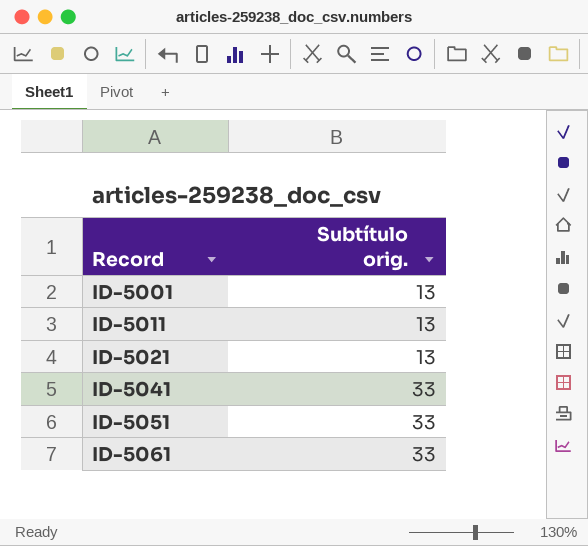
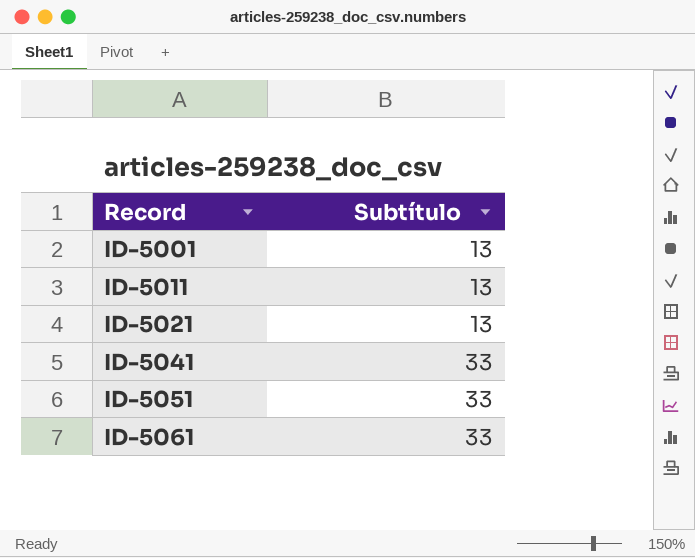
column name: Subtítulo orig. -> Subtítulo

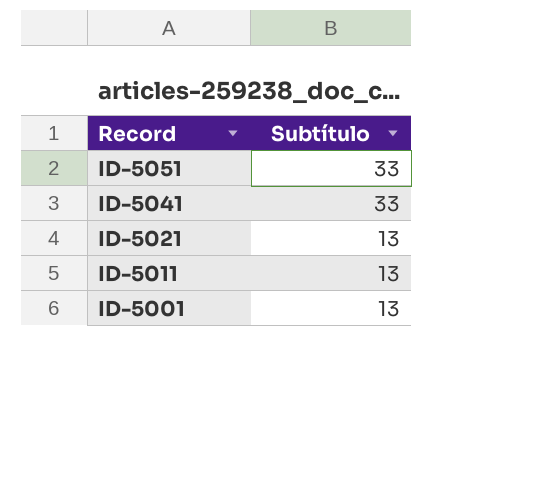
row order: Record ascending -> Record descending
row ID-5061: 33 -> none

